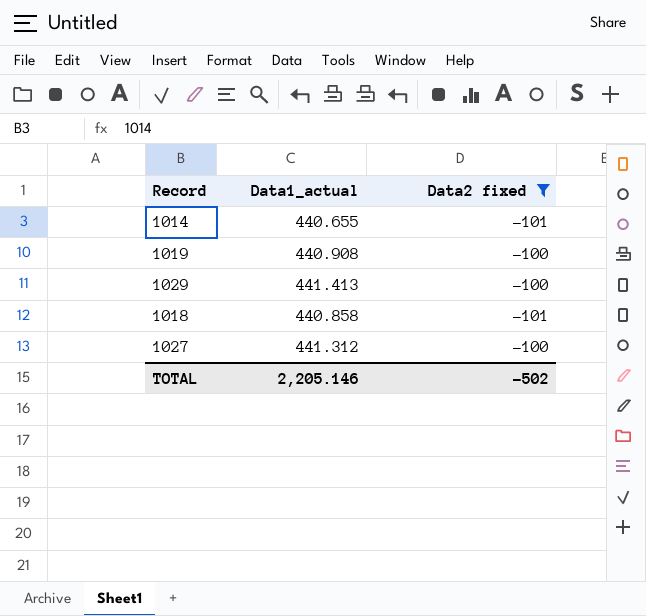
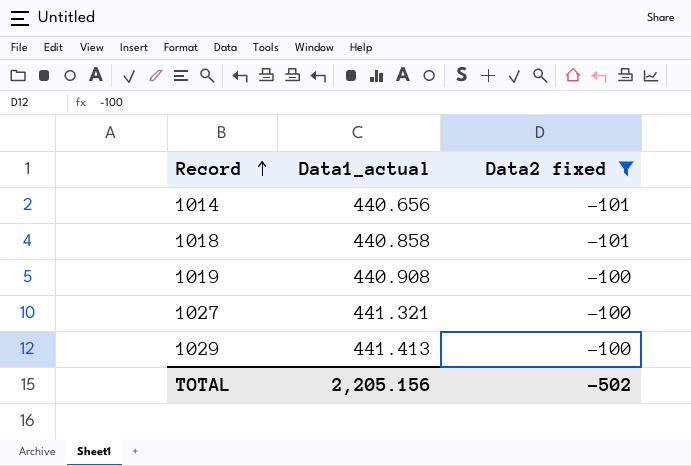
row order: none -> Record ascending
1014 | Data1_actual: 440.655 -> 440.656
1027 | Data1_actual: 441.312 -> 441.321
TOTAL | Data1_actual: 2,205.146 -> 2,205.156

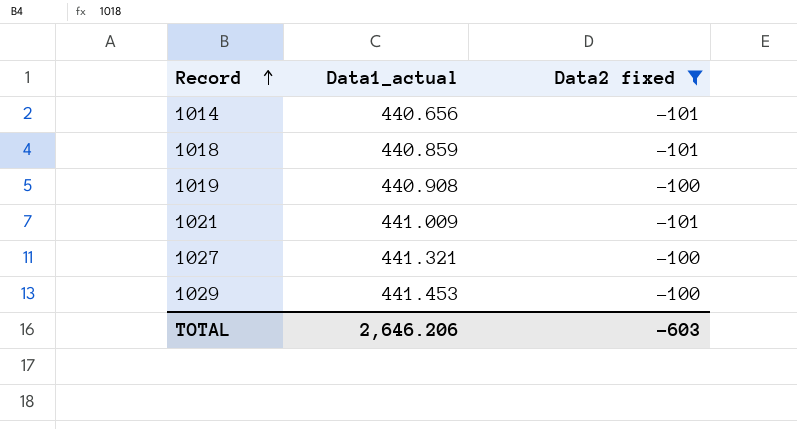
1018 | Data1_actual: 440.858 -> 440.859
row 1021: none -> 441.009 | -101
1029 | Data1_actual: 441.413 -> 441.453
TOTAL | Data1_actual: 2,205.156 -> 2,646.206
TOTAL | Data2 fixed: -502 -> -603

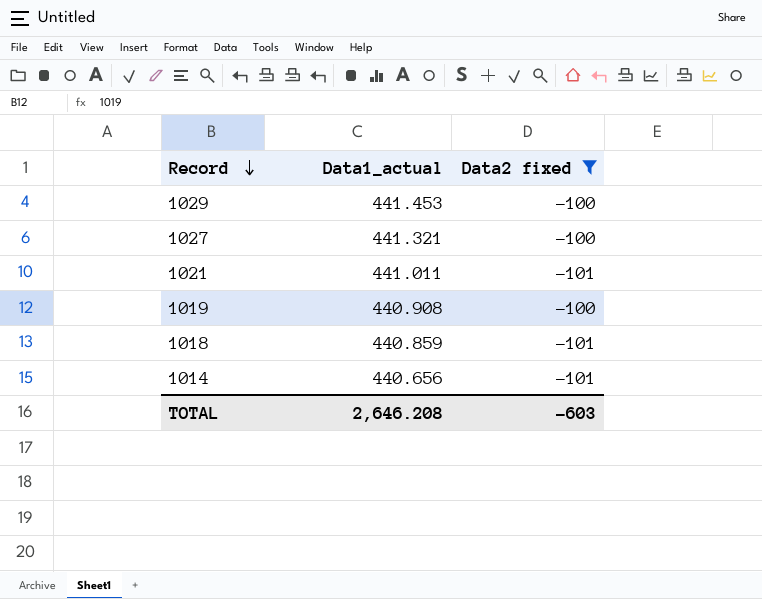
row order: Record ascending -> Record descending
1021 | Data1_actual: 441.009 -> 441.011
TOTAL | Data1_actual: 2,646.206 -> 2,646.208

